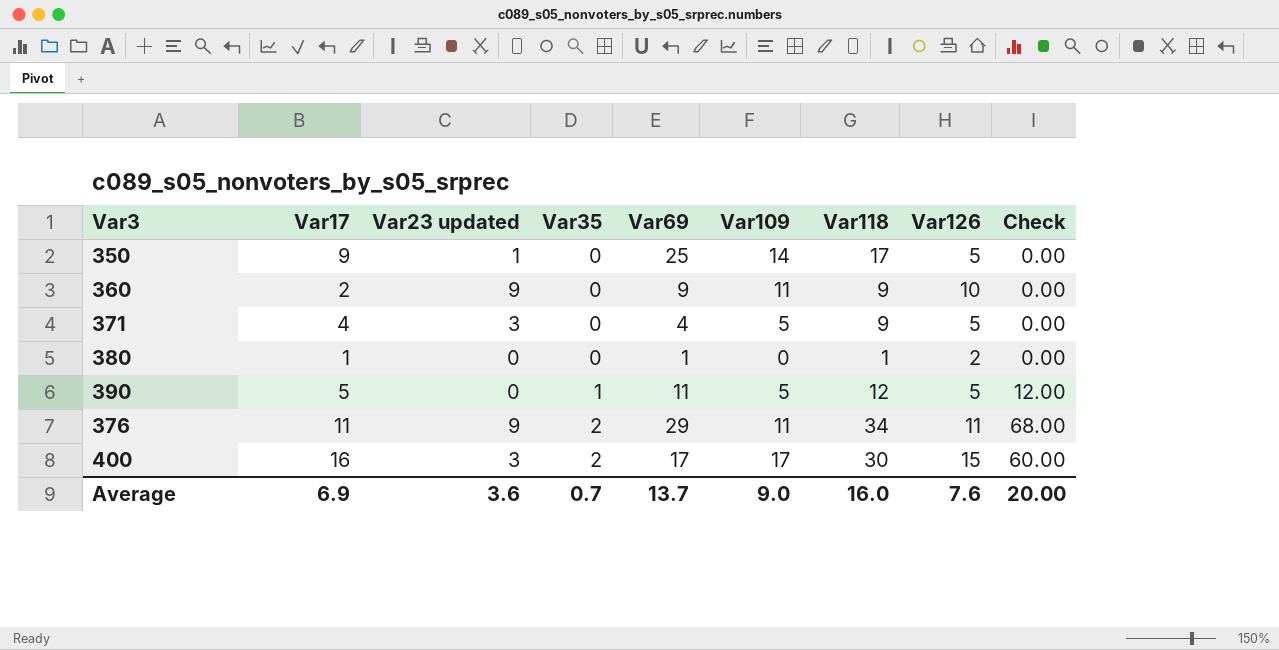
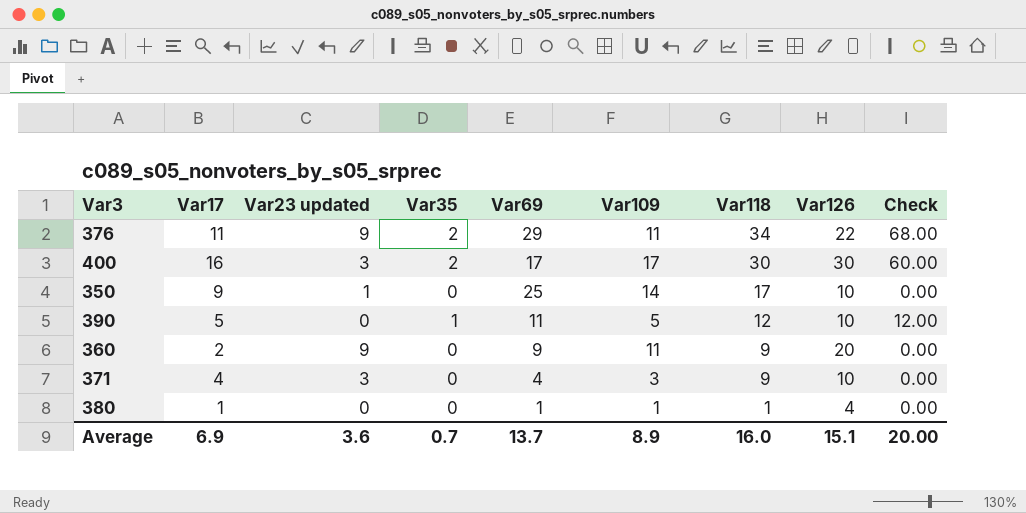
row order: Var35 ascending -> Var118 descending
376 | Var126: 11 -> 22
400 | Var126: 15 -> 30
350 | Var126: 5 -> 10
390 | Var126: 5 -> 10
360 | Var126: 10 -> 20
371 | Var109: 5 -> 3
371 | Var126: 5 -> 10
380 | Var109: 0 -> 1
380 | Var126: 2 -> 4
Average | Var109: 9.0 -> 8.9
Average | Var126: 7.6 -> 15.1

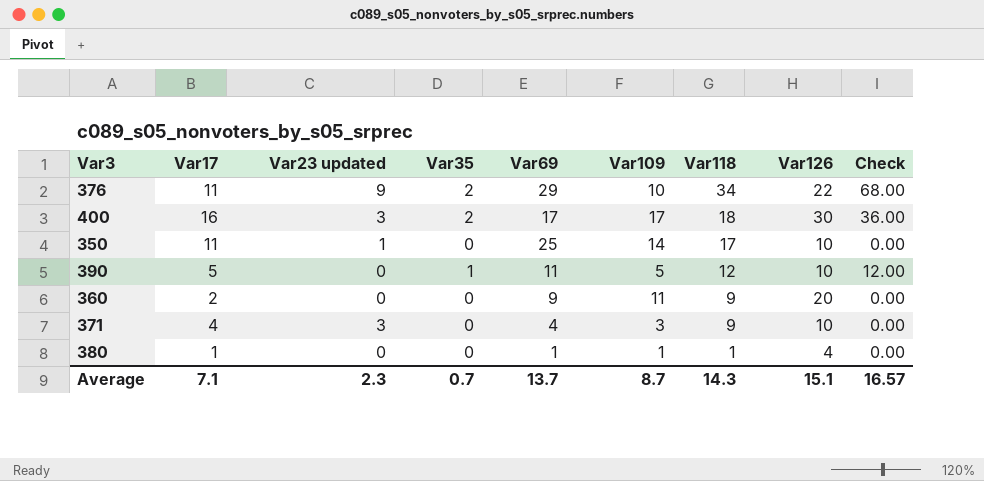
376 | Var109: 11 -> 10
400 | Var118: 30 -> 18
400 | Check: 60.00 -> 36.00
350 | Var17: 9 -> 11
360 | Var23 updated: 9 -> 0
Average | Var17: 6.9 -> 7.1
Average | Var23 updated: 3.6 -> 2.3
Average | Var109: 8.9 -> 8.7
Average | Var118: 16.0 -> 14.3
Average | Check: 20.00 -> 16.57

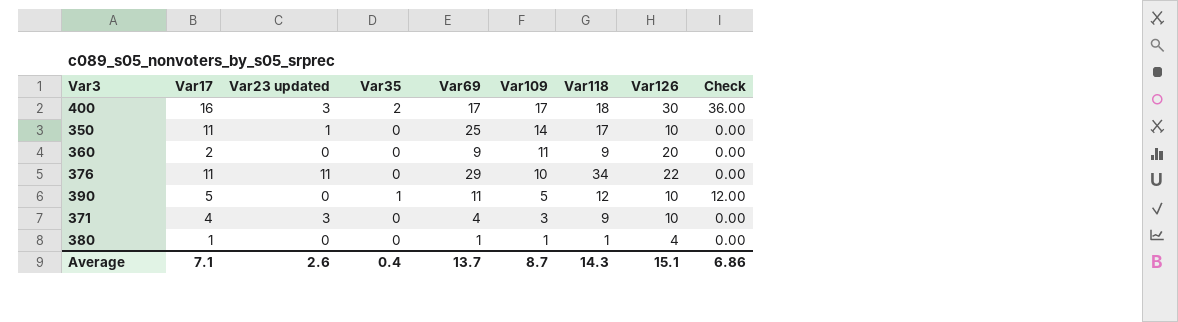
row order: Var118 descending -> Var109 descending
376 | Var23 updated: 9 -> 11
376 | Var35: 2 -> 0
376 | Check: 68.00 -> 0.00
Average | Var23 updated: 2.3 -> 2.6
Average | Var35: 0.7 -> 0.4
Average | Check: 16.57 -> 6.86

